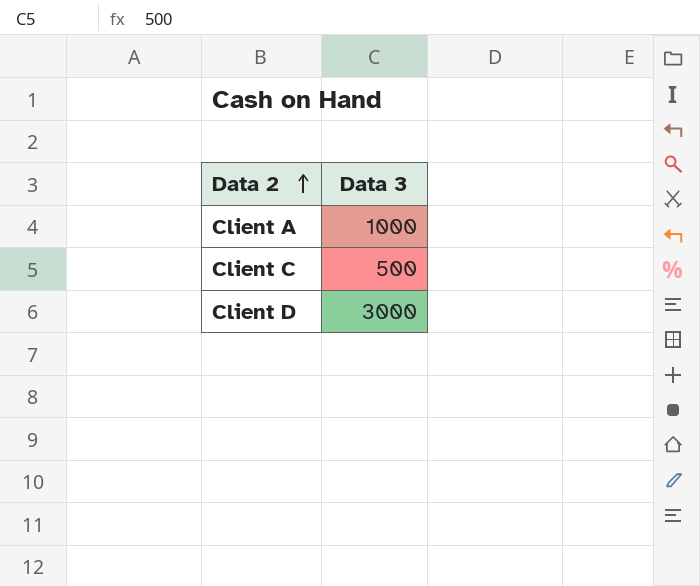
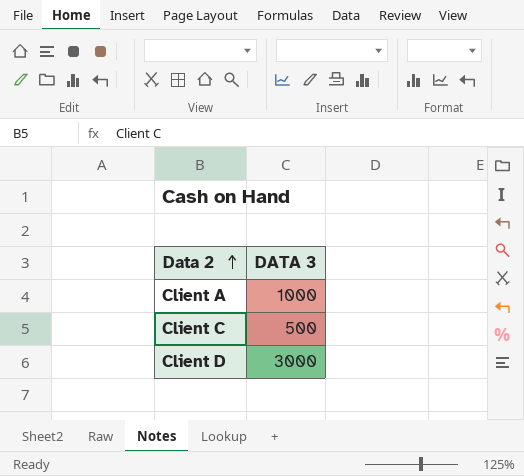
column name: Data 3 -> DATA 3

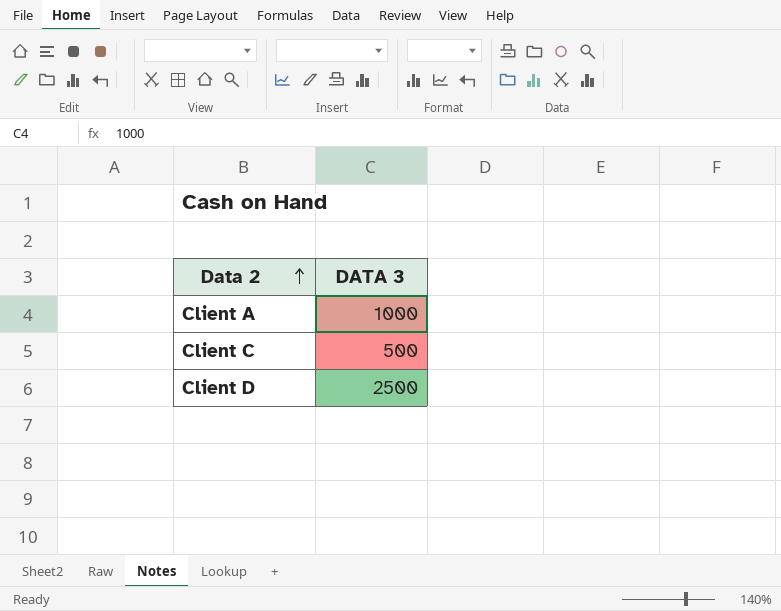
Client D | DATA 3: 3000 -> 2500

